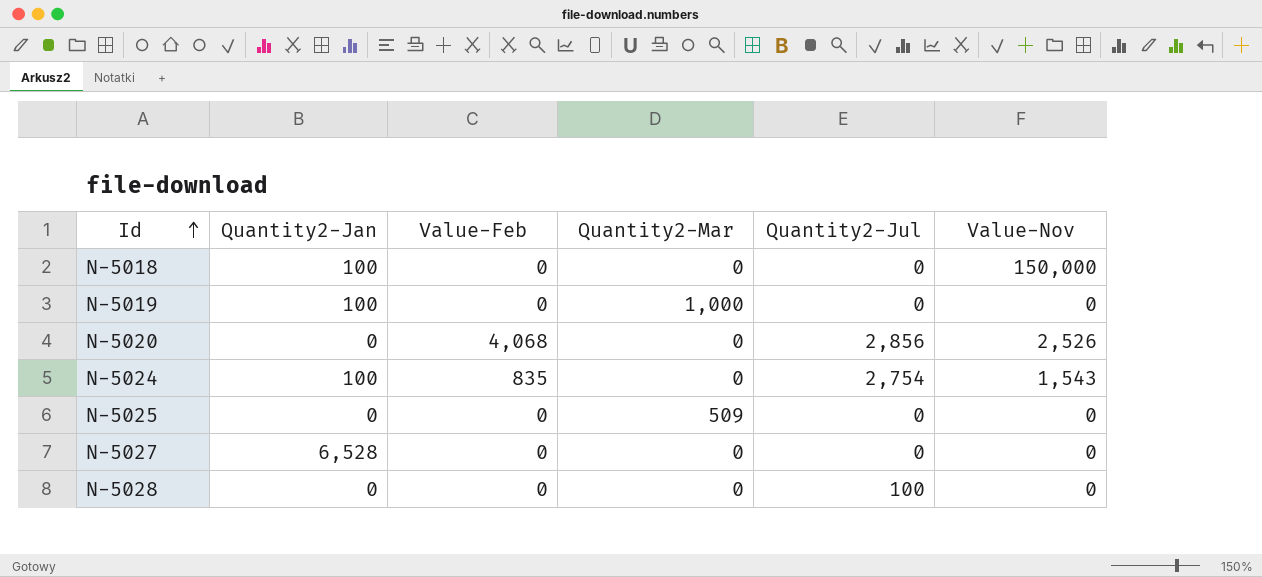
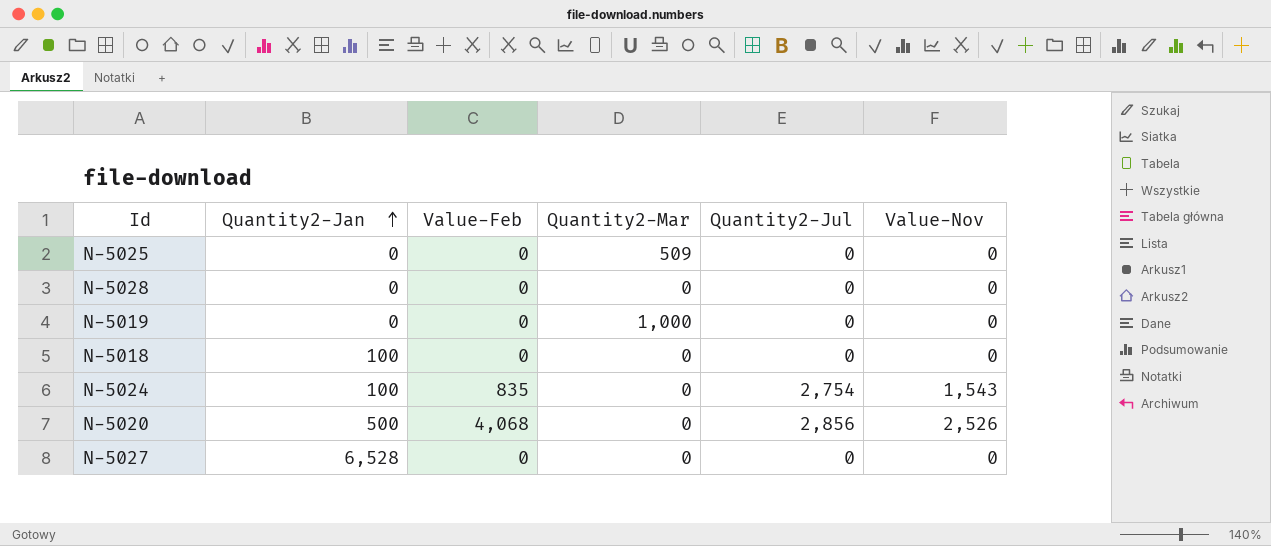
row order: Id ascending -> Quantity2-Jan ascending
N-5028 | Quantity2-Jul: 100 -> 0
N-5019 | Quantity2-Jan: 100 -> 0
N-5018 | Value-Nov: 150,000 -> 0
N-5020 | Quantity2-Jan: 0 -> 500

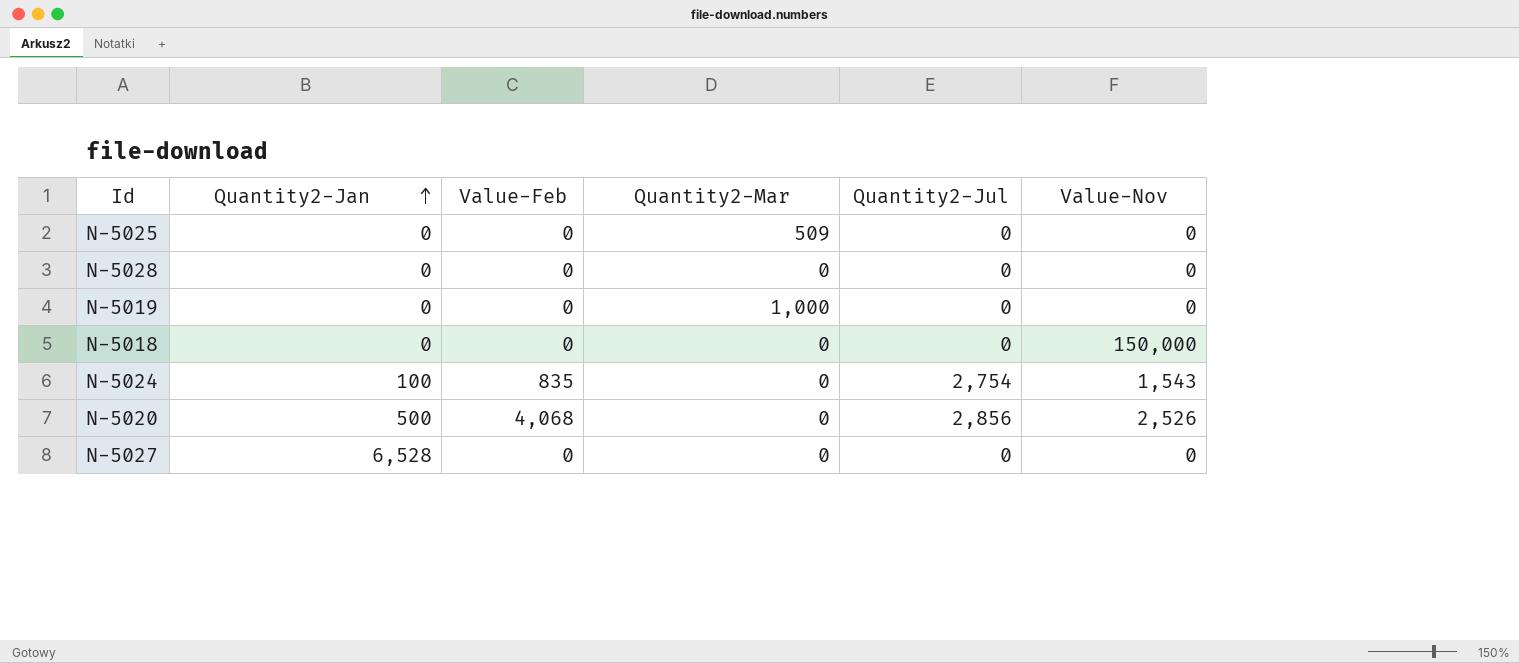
N-5018 | Quantity2-Jan: 100 -> 0
N-5018 | Value-Nov: 0 -> 150,000

